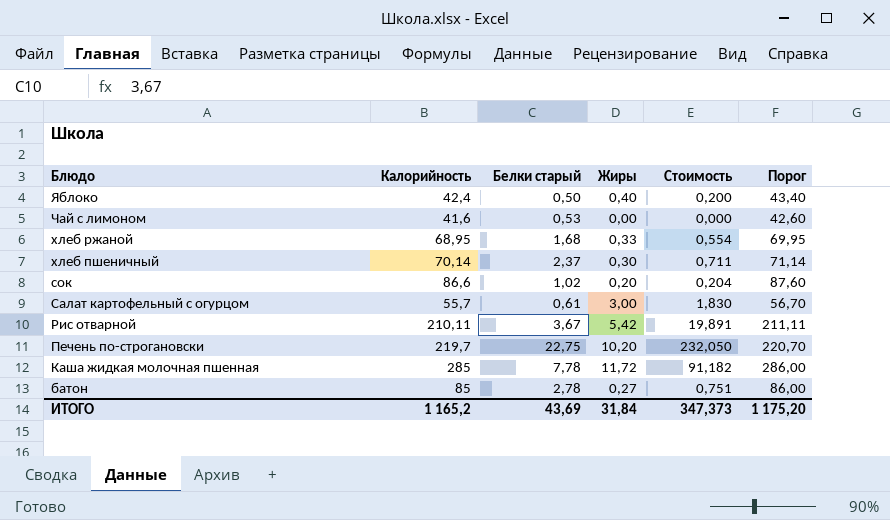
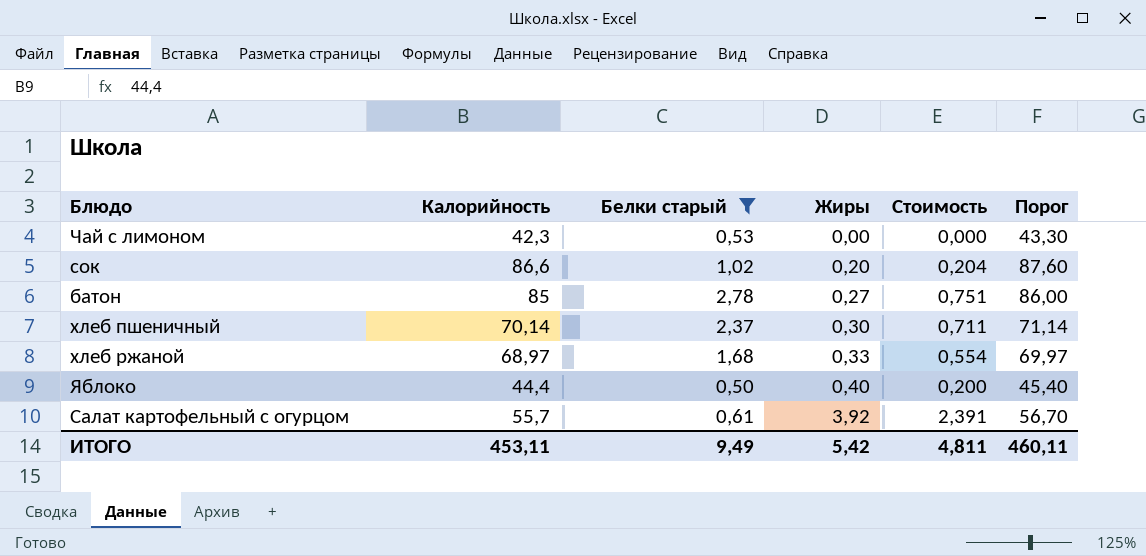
filter: none -> Белки старый <= 2,78
row order: Блюдо descending -> Жиры ascending
Чай с лимоном | Калорийность: 41,6 -> 42,3
Чай с лимоном | Порог: 42,60 -> 43,30
хлеб ржаной | Калорийность: 68,95 -> 68,97
хлеб ржаной | Порог: 69,95 -> 69,97
Яблоко | Калорийность: 42,4 -> 44,4
Яблоко | Порог: 43,40 -> 45,40
Салат картофельный с огурцом | Жиры: 3,00 -> 3,92
Салат картофельный с огурцом | Стоимость: 1,830 -> 2,391
ИТОГО | Калорийность: 1 165,2 -> 453,11
ИТОГО | Белки старый: 43,69 -> 9,49
ИТОГО | Жиры: 31,84 -> 5,42
ИТОГО | Стоимость: 347,373 -> 4,811
ИТОГО | Порог: 1 175,20 -> 460,11

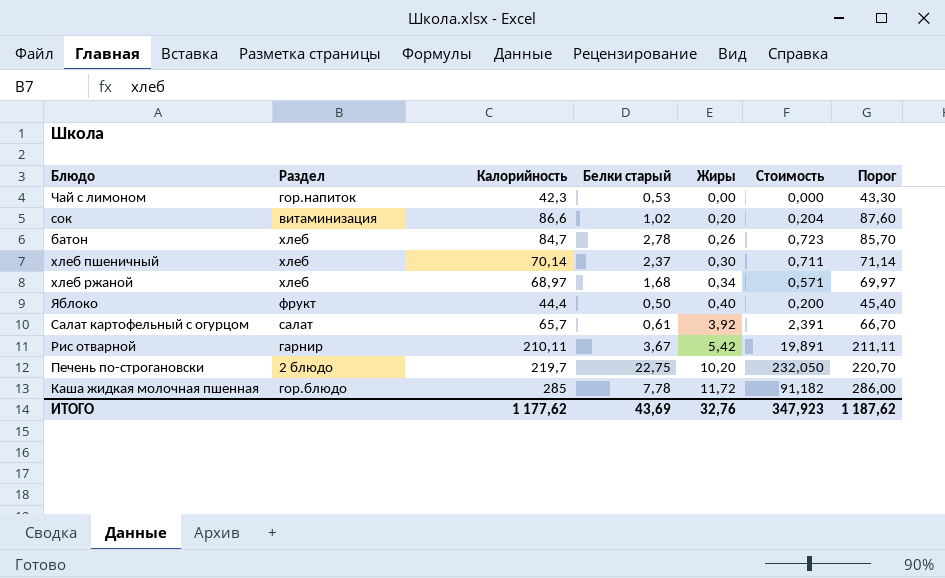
filter: Белки старый <= 2,78 -> none
column Раздел | position: none -> 2
батон | Калорийность: 85 -> 84,7
батон | Жиры: 0,27 -> 0,26
батон | Стоимость: 0,751 -> 0,723
батон | Порог: 86,00 -> 85,70
хлеб ржаной | Жиры: 0,33 -> 0,34
хлеб ржаной | Стоимость: 0,554 -> 0,571
Салат картофельный с огурцом | Калорийность: 55,7 -> 65,7
Салат картофельный с огурцом | Порог: 56,70 -> 66,70
ИТОГО | Калорийность: 453,11 -> 1 177,62
ИТОГО | Белки старый: 9,49 -> 43,69
ИТОГО | Жиры: 5,42 -> 32,76
ИТОГО | Стоимость: 4,811 -> 347,923
ИТОГО | Порог: 460,11 -> 1 187,62

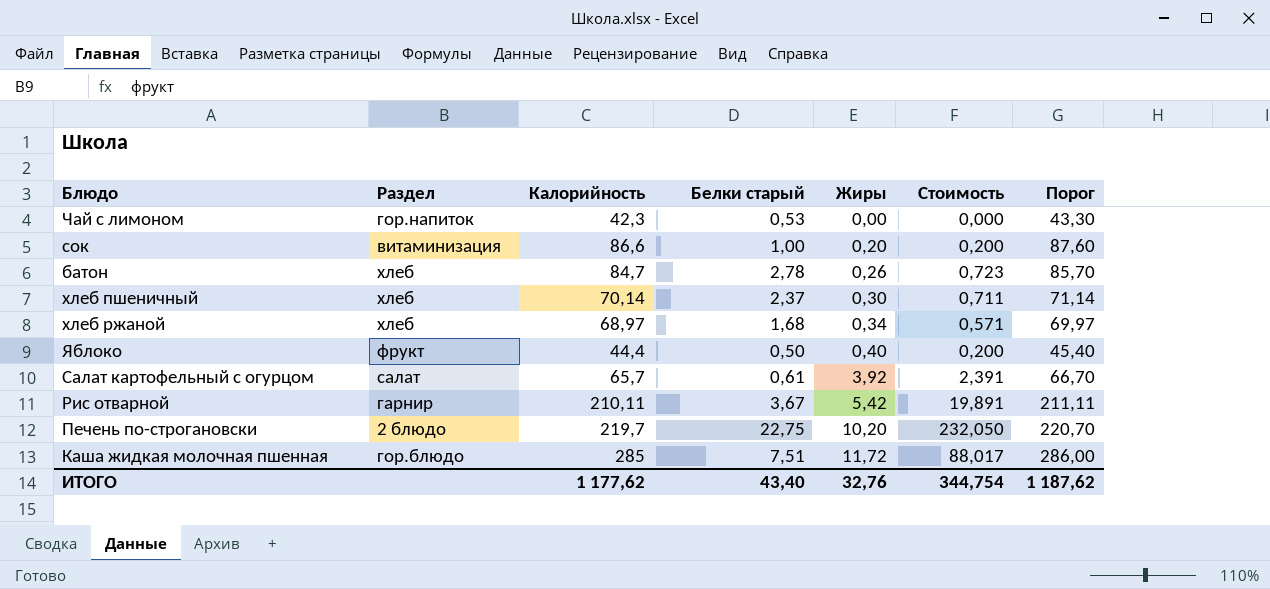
сок | Белки старый: 1,02 -> 1,00
сок | Стоимость: 0,204 -> 0,200
Каша жидкая молочная пшенная | Белки старый: 7,78 -> 7,51
Каша жидкая молочная пшенная | Стоимость: 91,182 -> 88,017
ИТОГО | Белки старый: 43,69 -> 43,40
ИТОГО | Стоимость: 347,923 -> 344,754

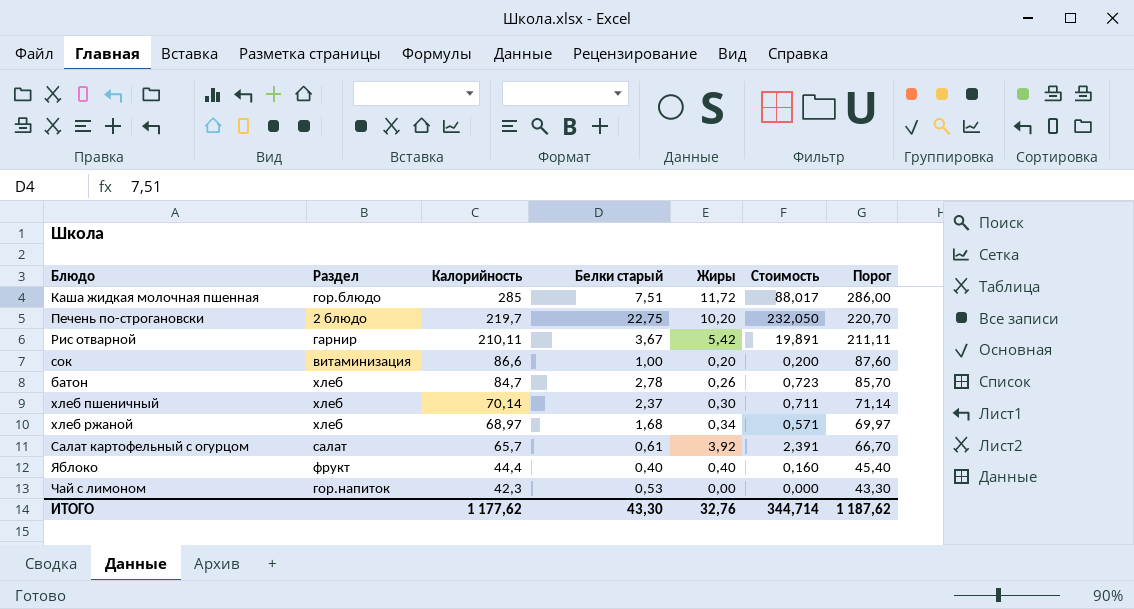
row order: Жиры ascending -> Калорийность descending
Яблоко | Белки старый: 0,50 -> 0,40
Яблоко | Стоимость: 0,200 -> 0,160
ИТОГО | Белки старый: 43,40 -> 43,30
ИТОГО | Стоимость: 344,754 -> 344,714

